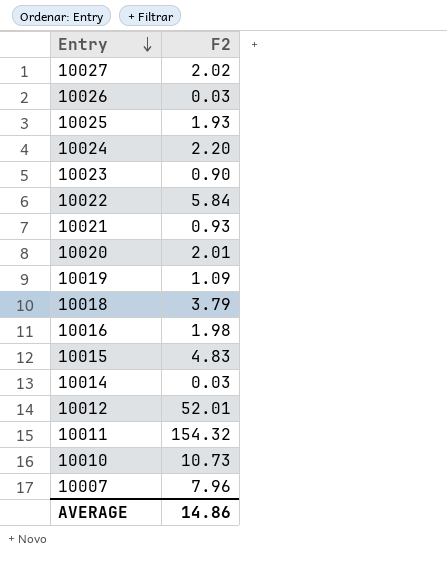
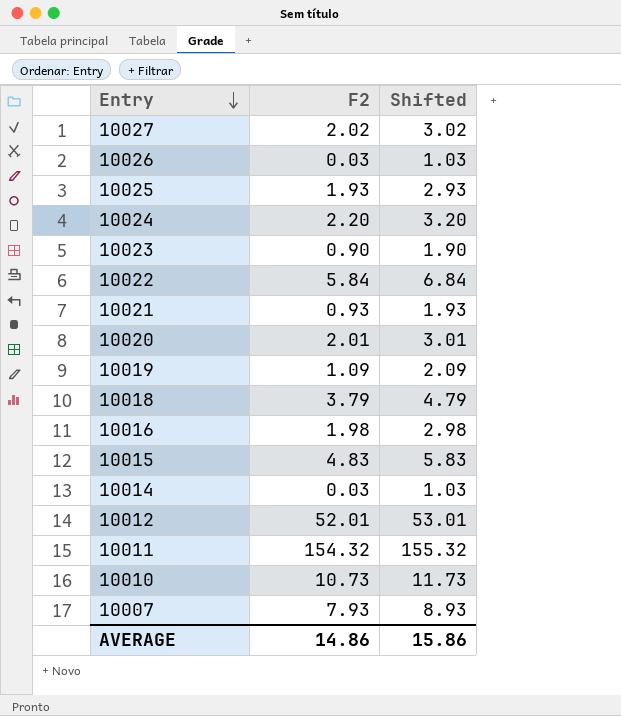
column Shifted | formula: none -> [F2] + 1
10007 | F2: 7.96 -> 7.93

